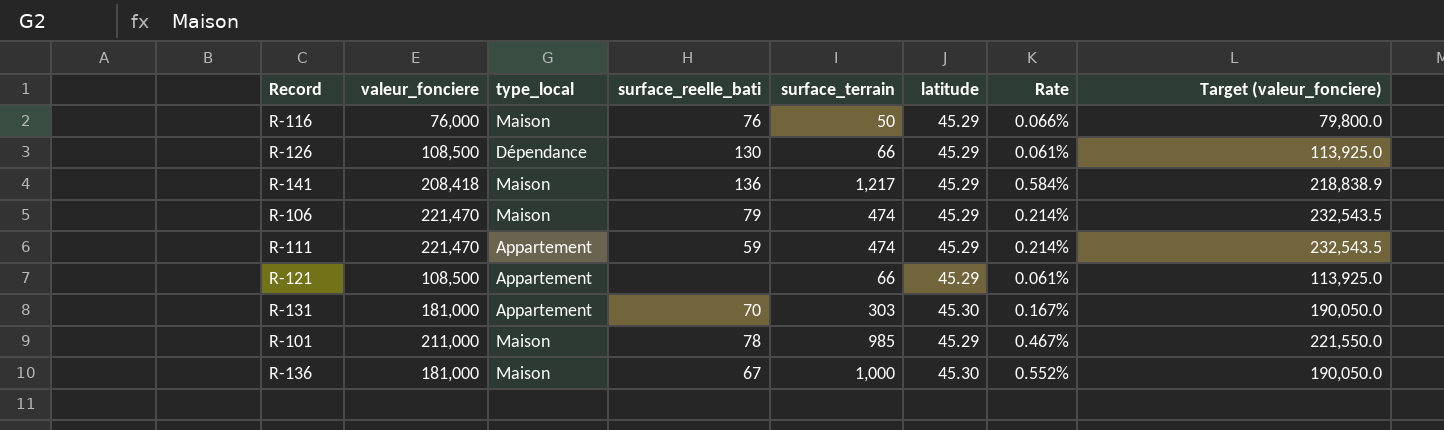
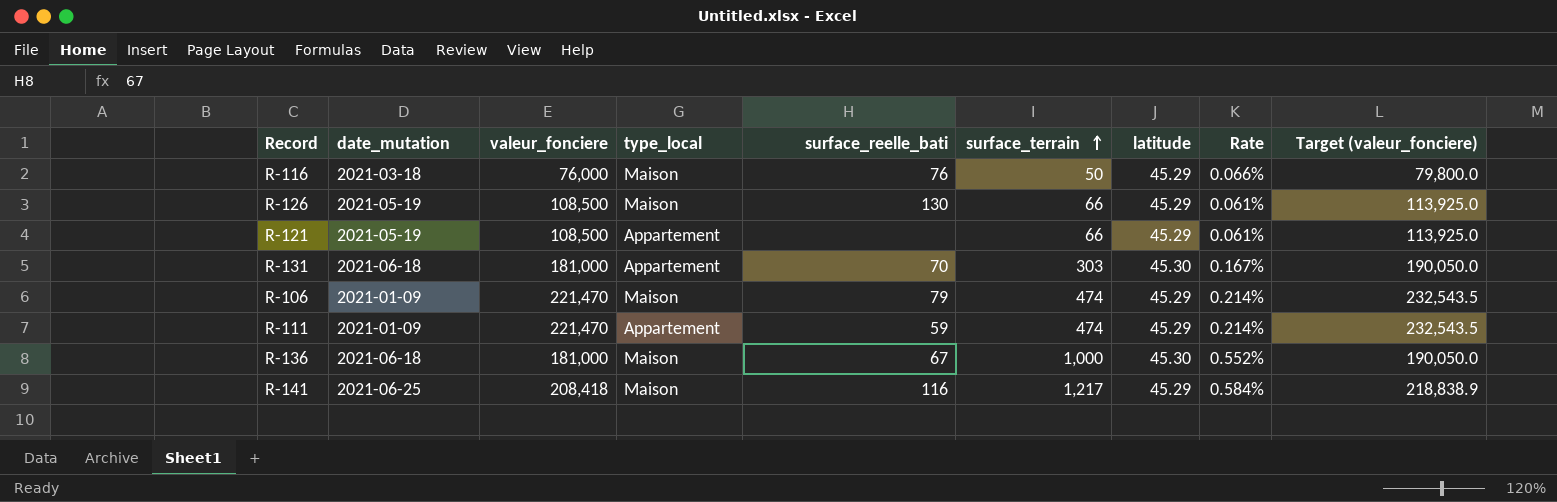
row order: none -> surface_terrain ascending
column date_mutation | position: none -> 2
row R-101: 211,000 | Maison | 78 | 985 | 45.29 | 0.467% | 221,550.0 -> none
R-126 | type_local: Dépendance -> Maison
R-141 | surface_reelle_bati: 136 -> 116

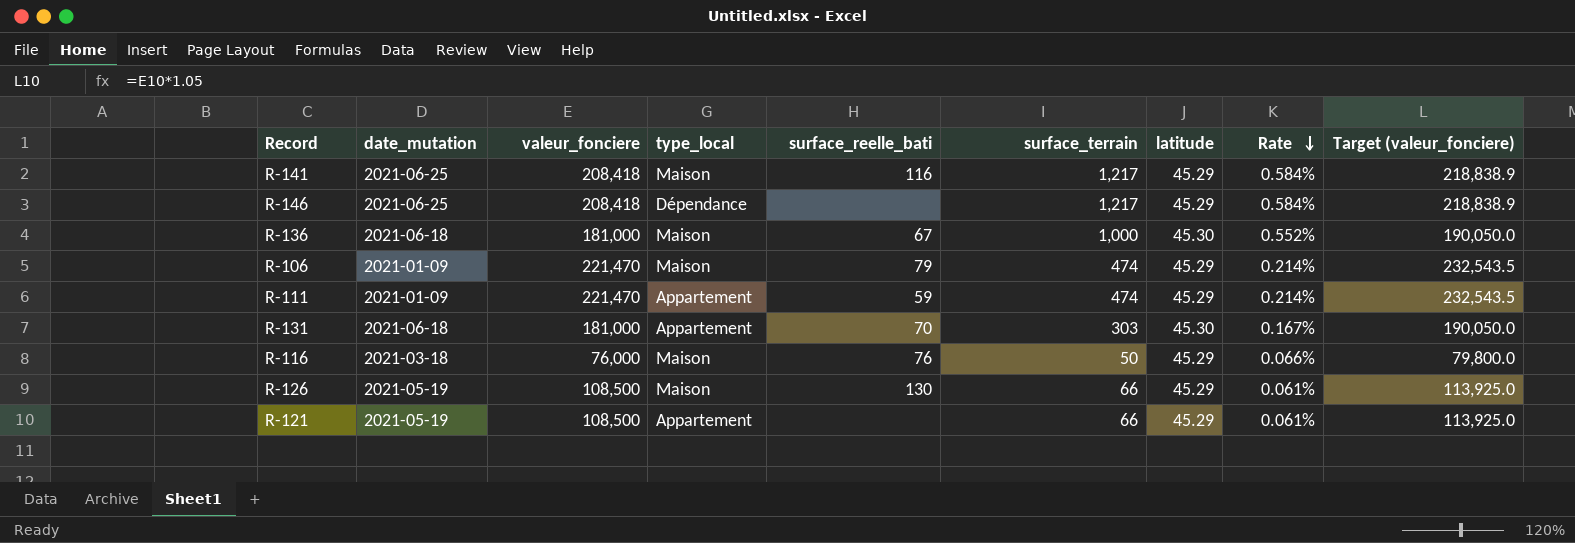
row order: surface_terrain ascending -> Rate descending
row R-146: none -> 2021-06-25 | 208,418 | Dépendance | none | 1,217 | 45.29 | 0.584% | 218,838.9

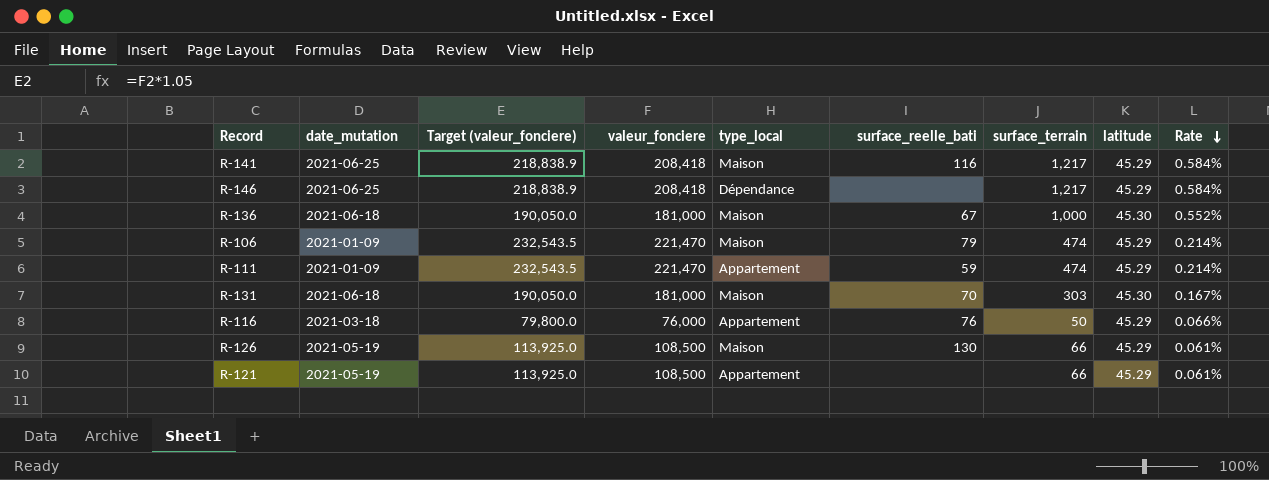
column Target (valeur_fonciere) | position: 9 -> 3
R-131 | type_local: Appartement -> Maison
R-116 | type_local: Maison -> Appartement

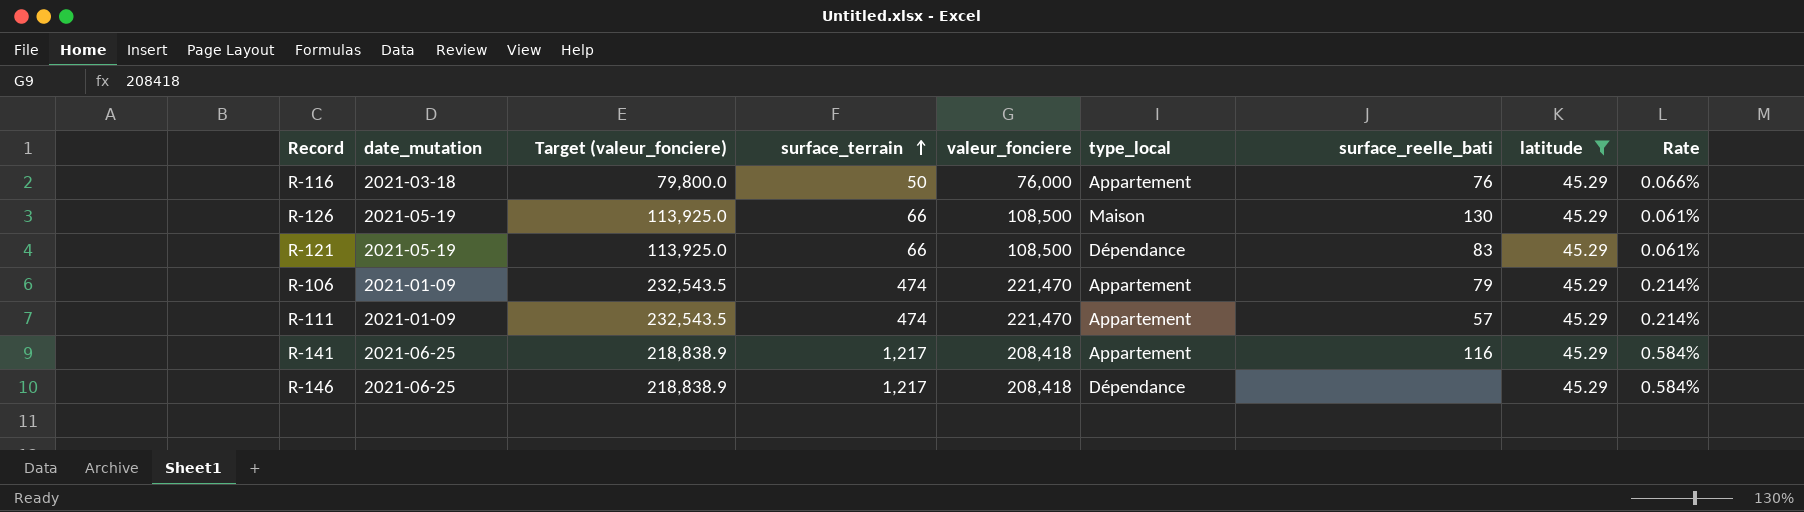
filter: none -> latitude = 45.29
row order: Rate descending -> surface_terrain ascending
column surface_terrain | position: 7 -> 4
R-121 | type_local: Appartement -> Dépendance
R-121 | surface_reelle_bati: none -> 83
R-106 | type_local: Maison -> Appartement
R-111 | surface_reelle_bati: 59 -> 57
R-141 | type_local: Maison -> Appartement

